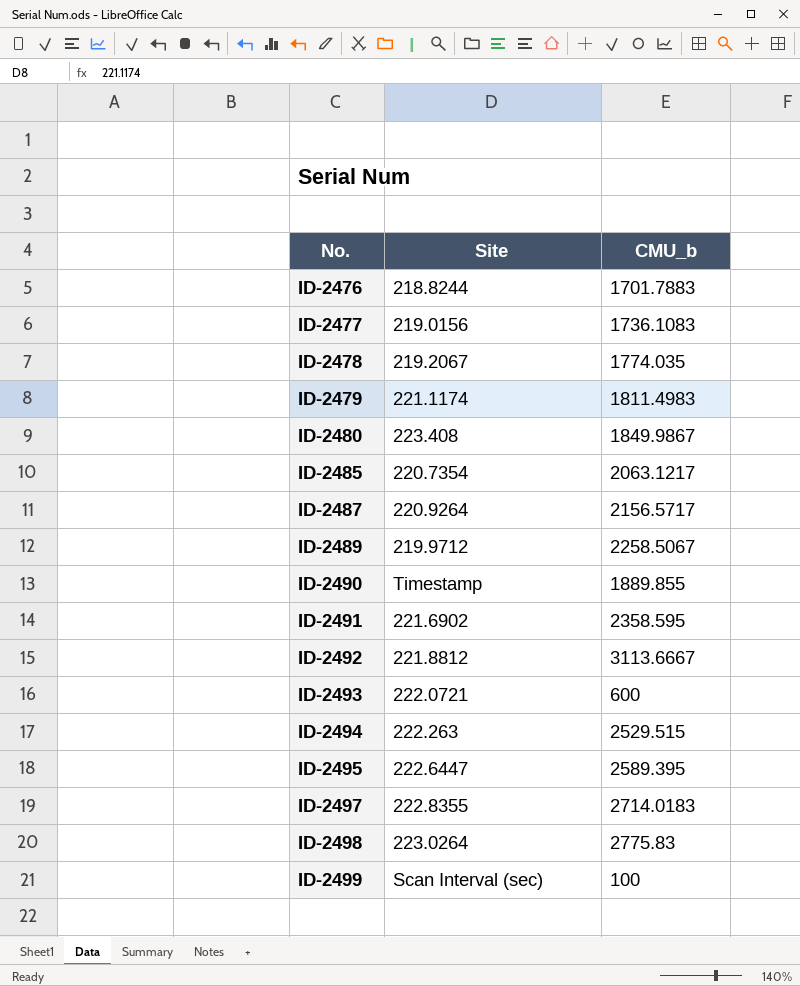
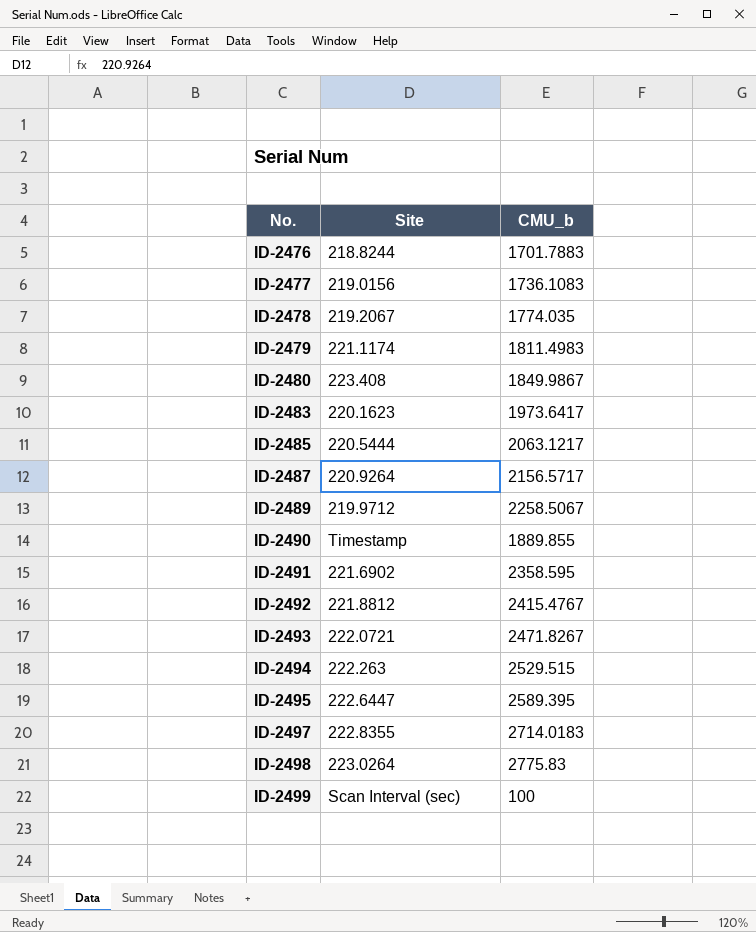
row ID-2483: none -> 220.1623 | 1973.6417
ID-2485 | Site: 220.7354 -> 220.5444
ID-2492 | CMU_b: 3113.6667 -> 2415.4767
ID-2493 | CMU_b: 600 -> 2471.8267

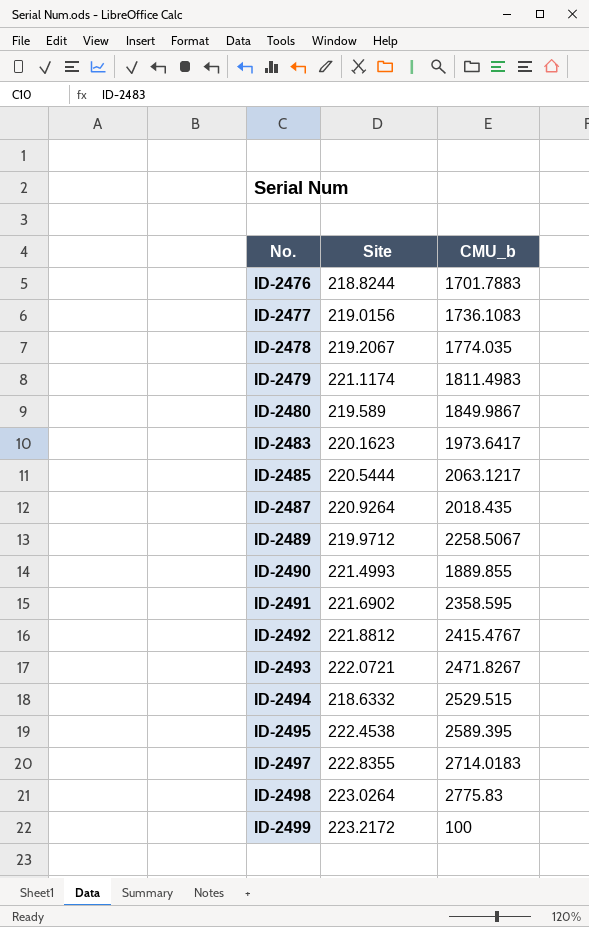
ID-2480 | Site: 223.408 -> 219.589
ID-2487 | CMU_b: 2156.5717 -> 2018.435
ID-2490 | Site: Timestamp -> 221.4993
ID-2494 | Site: 222.263 -> 218.6332
ID-2495 | Site: 222.6447 -> 222.4538
ID-2499 | Site: Scan Interval (sec) -> 223.2172

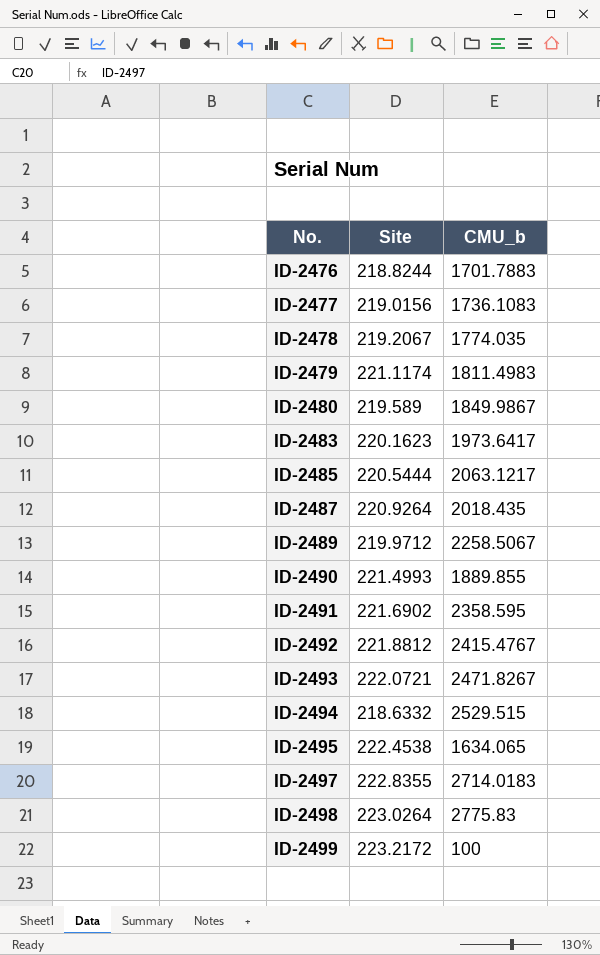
ID-2495 | CMU_b: 2589.395 -> 1634.065

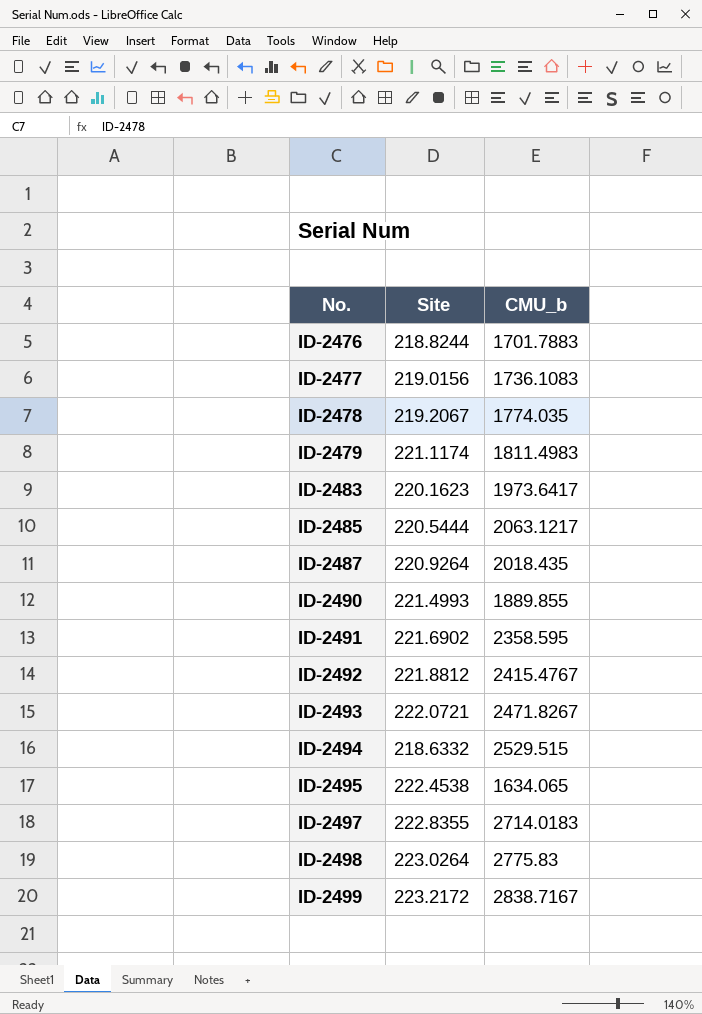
row ID-2480: 219.589 | 1849.9867 -> none
row ID-2489: 219.9712 | 2258.5067 -> none
ID-2499 | CMU_b: 100 -> 2838.7167

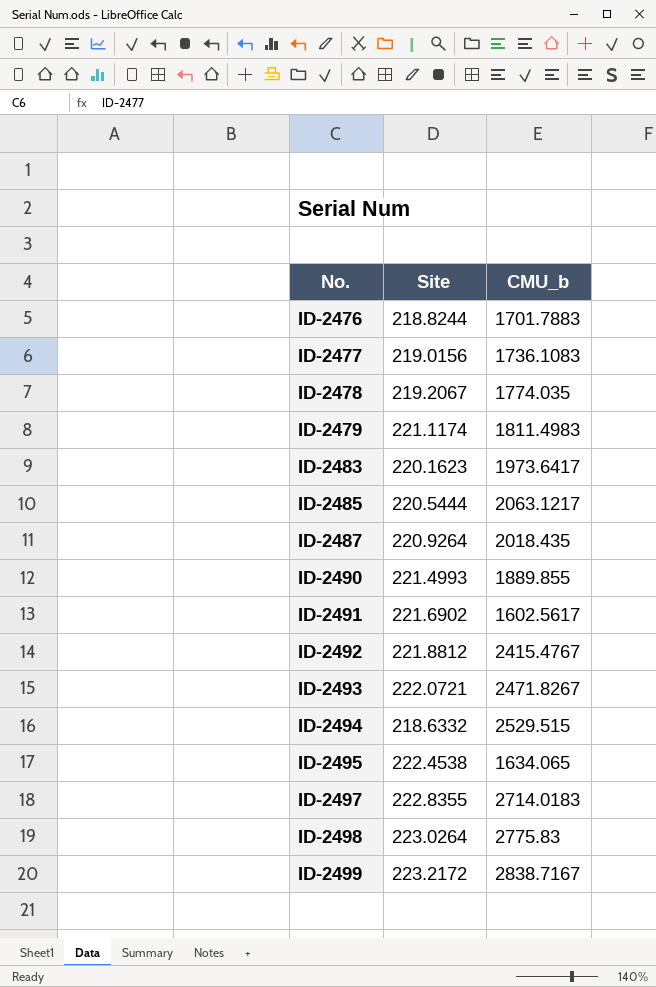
ID-2491 | CMU_b: 2358.595 -> 1602.5617

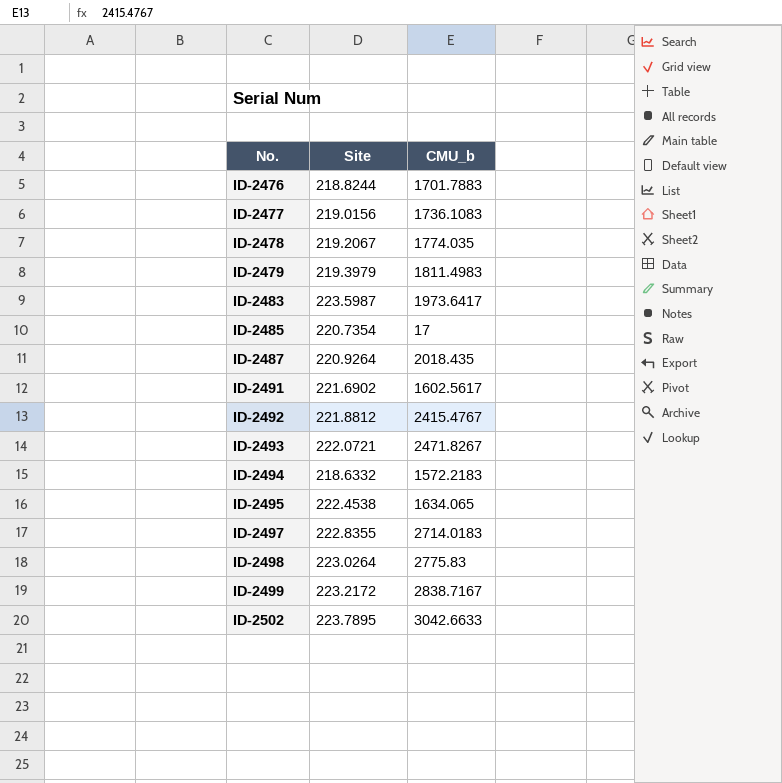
row ID-2490: 221.4993 | 1889.855 -> none
ID-2479 | Site: 221.1174 -> 219.3979
ID-2483 | Site: 220.1623 -> 223.5987
ID-2485 | Site: 220.5444 -> 220.7354
ID-2485 | CMU_b: 2063.1217 -> 17
ID-2494 | CMU_b: 2529.515 -> 1572.2183
row ID-2502: none -> 223.7895 | 3042.6633

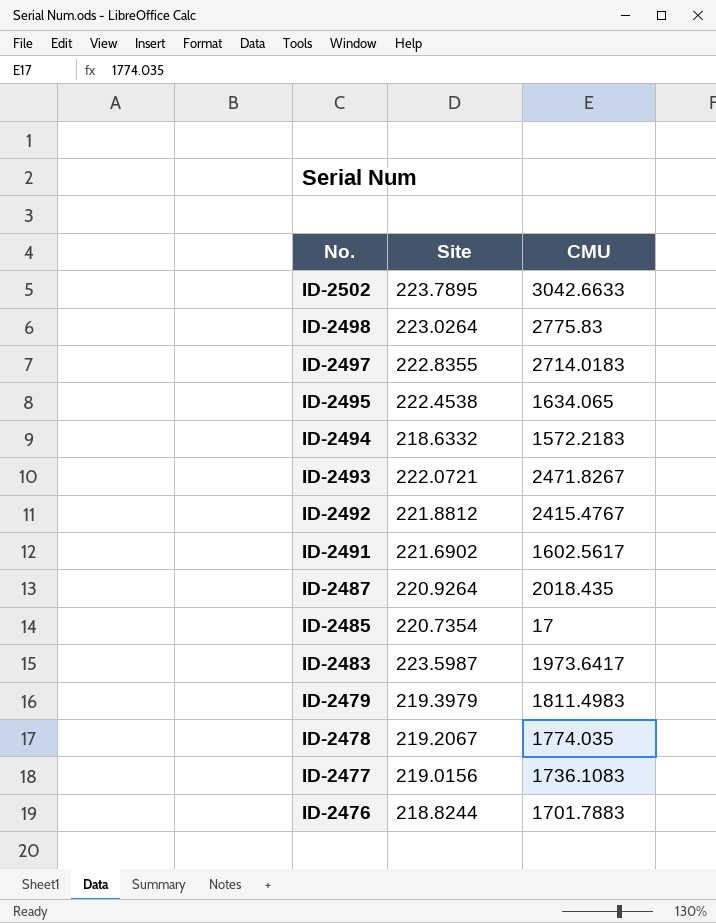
row order: No. ascending -> No. descending
column name: CMU_b -> CMU
row ID-2499: 223.2172 | 2838.7167 -> none

